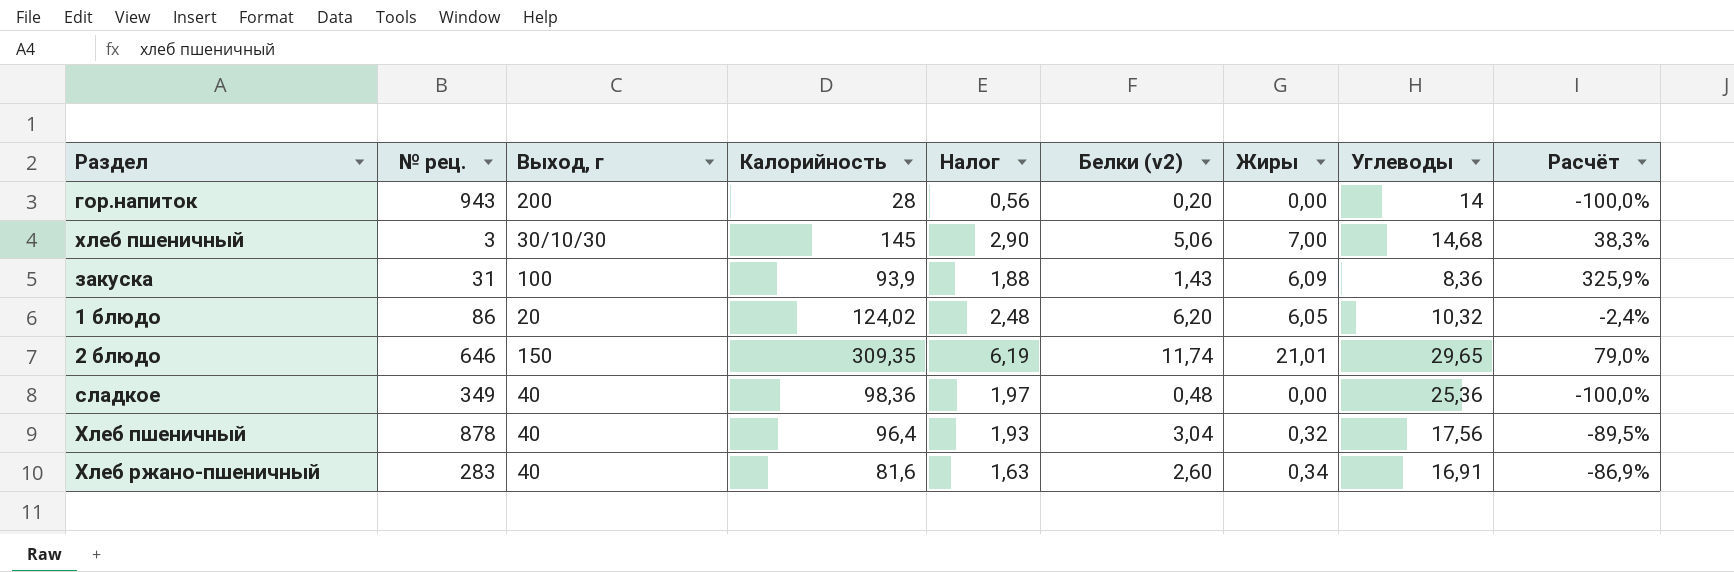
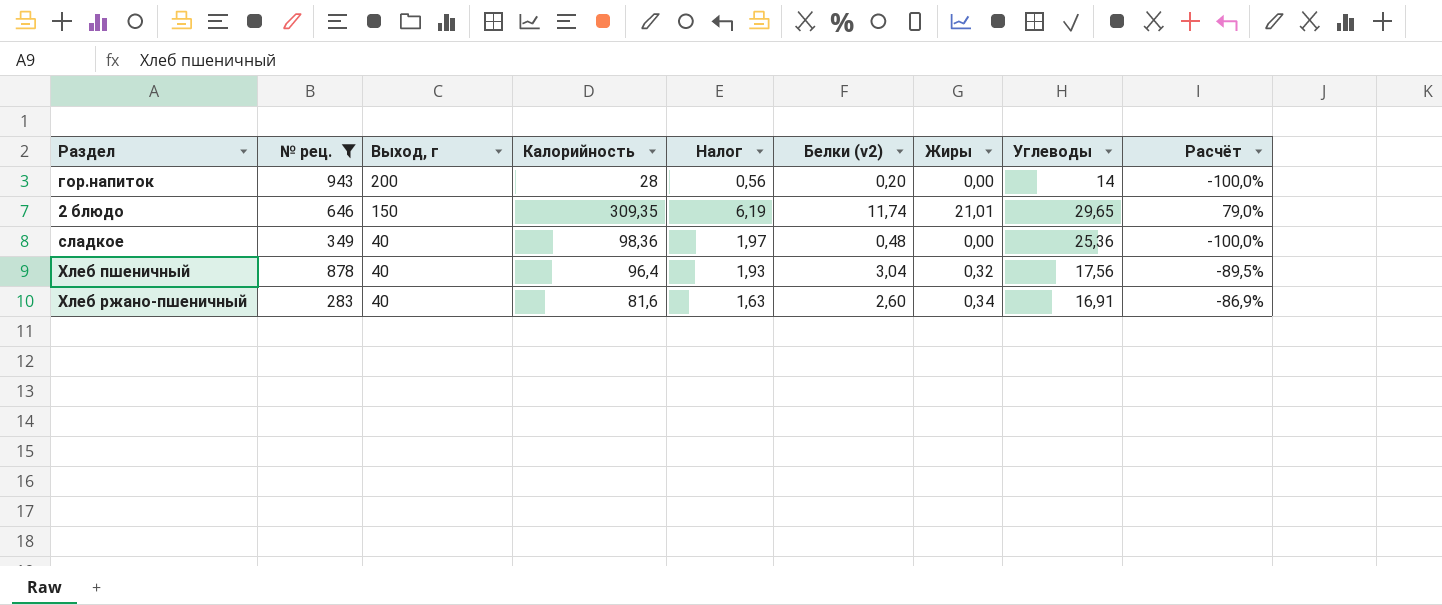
filter: none -> № рец. >= 283

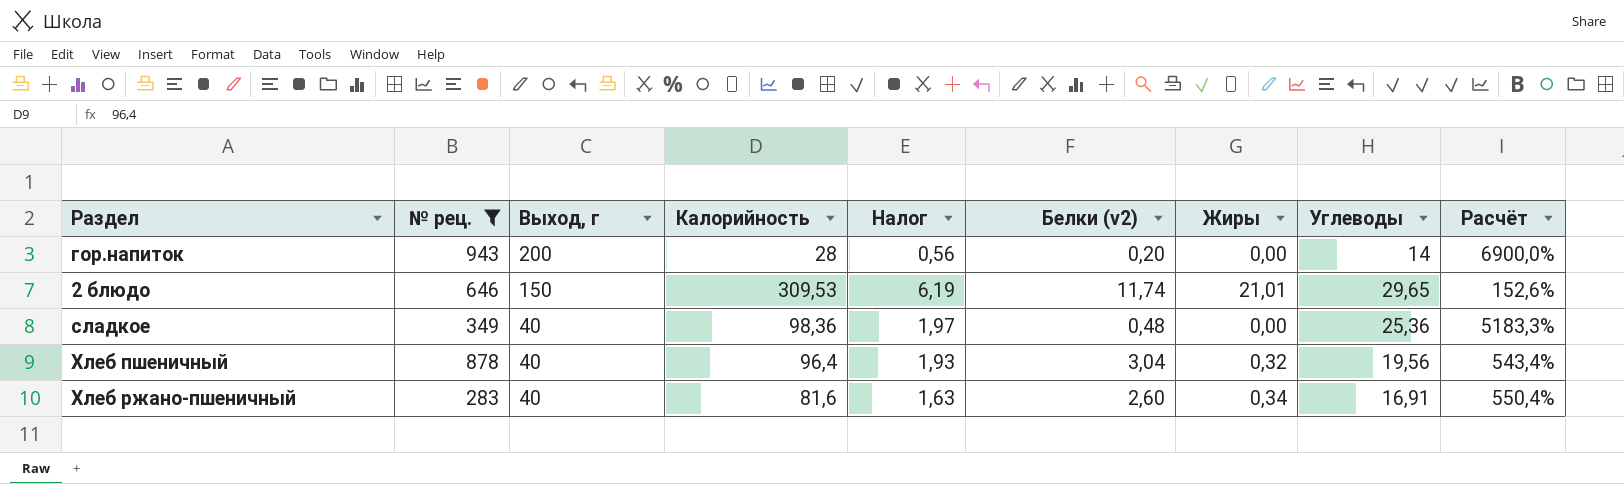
column Расчёт | formula: ([Жиры] - [Белки (v2)]) / [Белки (v2)] -> ([Углеводы] - [Белки (v2)]) / [Белки (v2)]
2 блюдо | Калорийность: 309,35 -> 309,53
Хлеб пшеничный | Углеводы: 17,56 -> 19,56

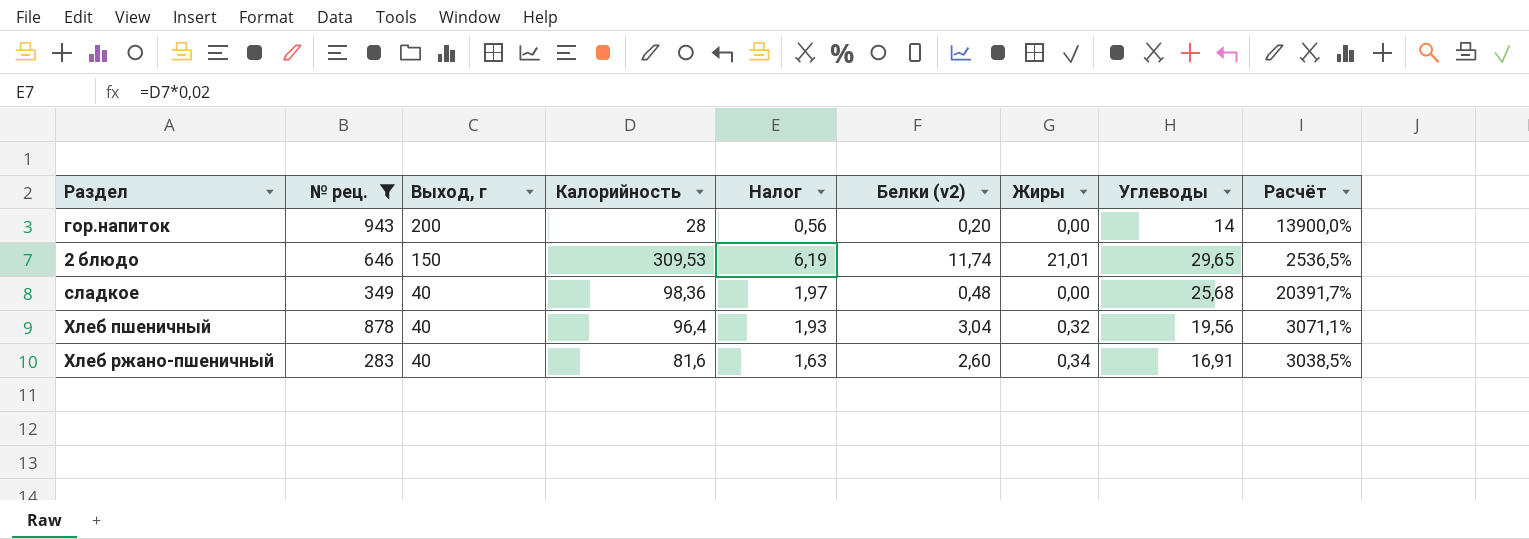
column Расчёт | formula: ([Углеводы] - [Белки (v2)]) / [Белки (v2)] -> ([Калорийность] - [Белки (v2)]) / [Белки (v2)]
сладкое | Углеводы: 25,36 -> 25,68

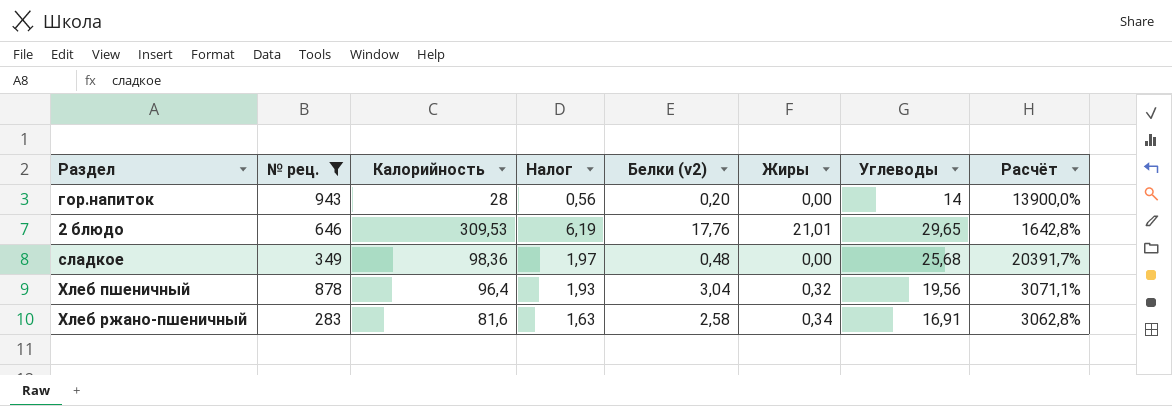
column Выход, г | position: 3 -> none
2 блюдо | Белки (v2): 11,74 -> 17,76
2 блюдо | Расчёт: 2536,5% -> 1642,8%
Хлеб ржано-пшеничный | Белки (v2): 2,60 -> 2,58
Хлеб ржано-пшеничный | Расчёт: 3038,5% -> 3062,8%

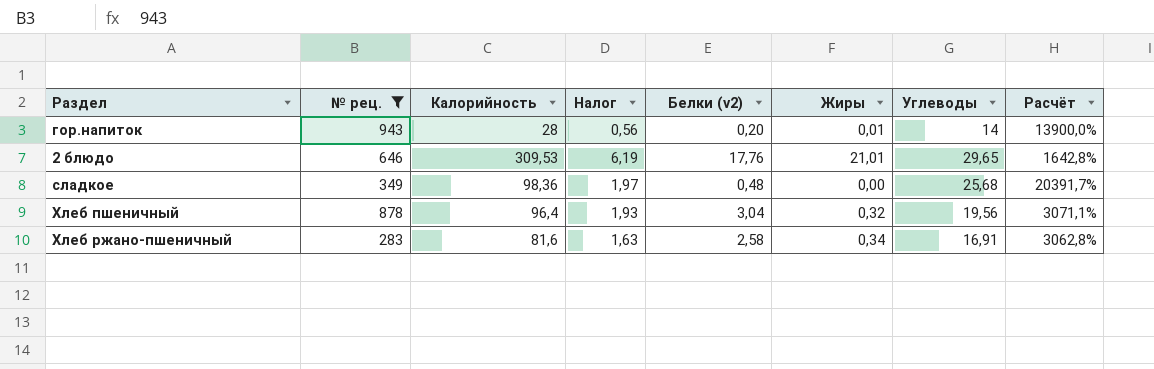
гор.напиток | Жиры: 0,00 -> 0,01

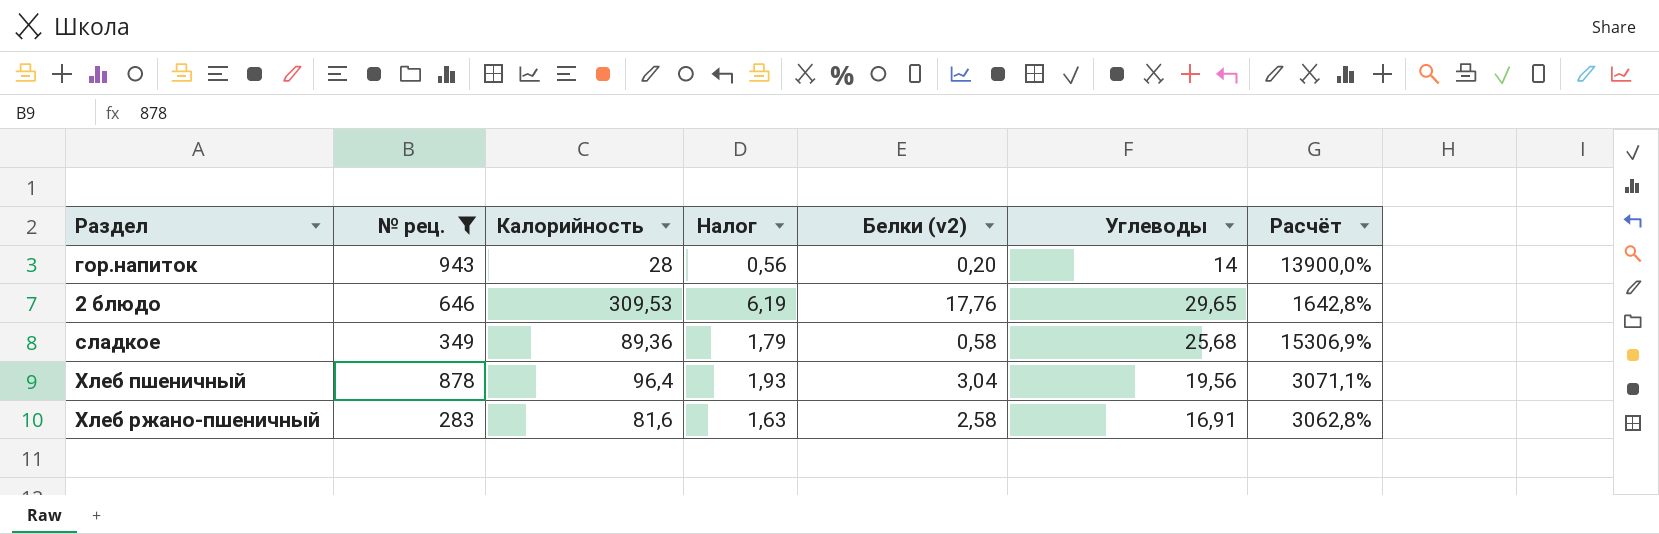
column Жиры | position: 6 -> none
сладкое | Калорийность: 98,36 -> 89,36
сладкое | Налог: 1,97 -> 1,79
сладкое | Белки (v2): 0,48 -> 0,58
сладкое | Расчёт: 20391,7% -> 15306,9%

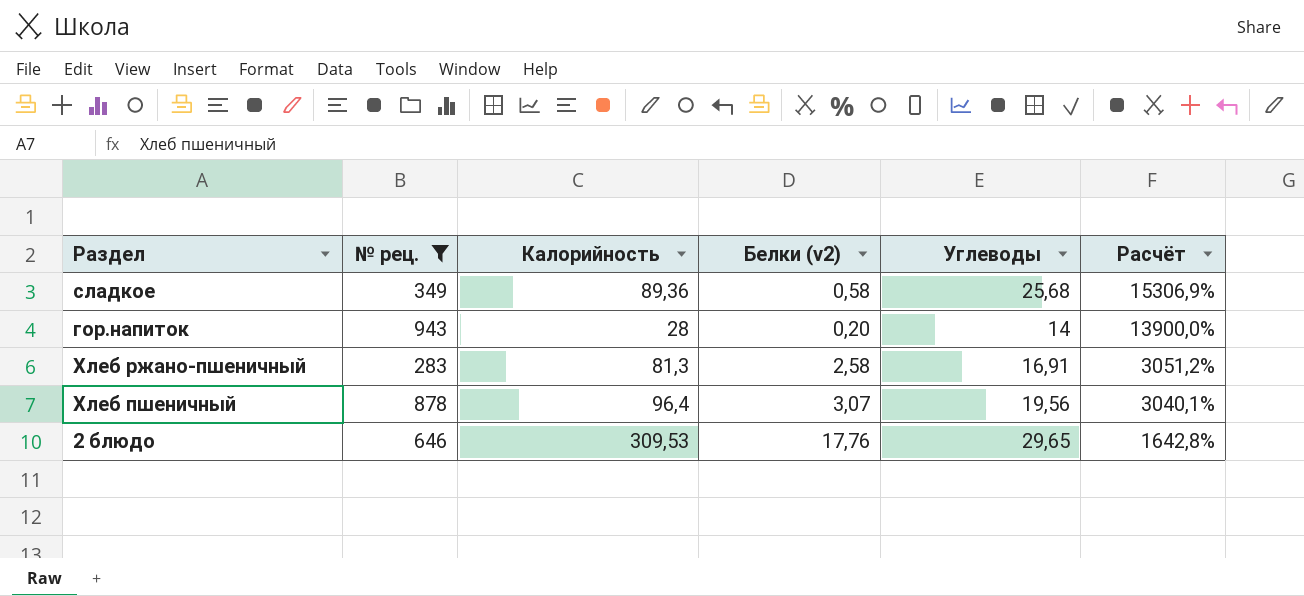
row order: none -> Расчёт descending
column Налог | formula: [Калорийность] * 0,02 -> none
Хлеб ржано-пшеничный | Калорийность: 81,6 -> 81,3
Хлеб ржано-пшеничный | Расчёт: 3062,8% -> 3051,2%
Хлеб пшеничный | Белки (v2): 3,04 -> 3,07
Хлеб пшеничный | Расчёт: 3071,1% -> 3040,1%

